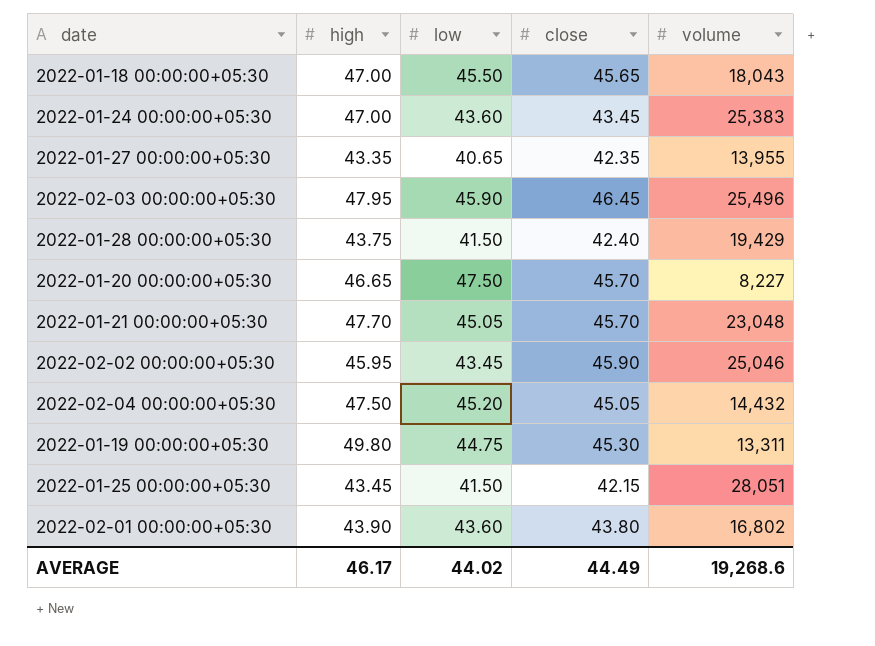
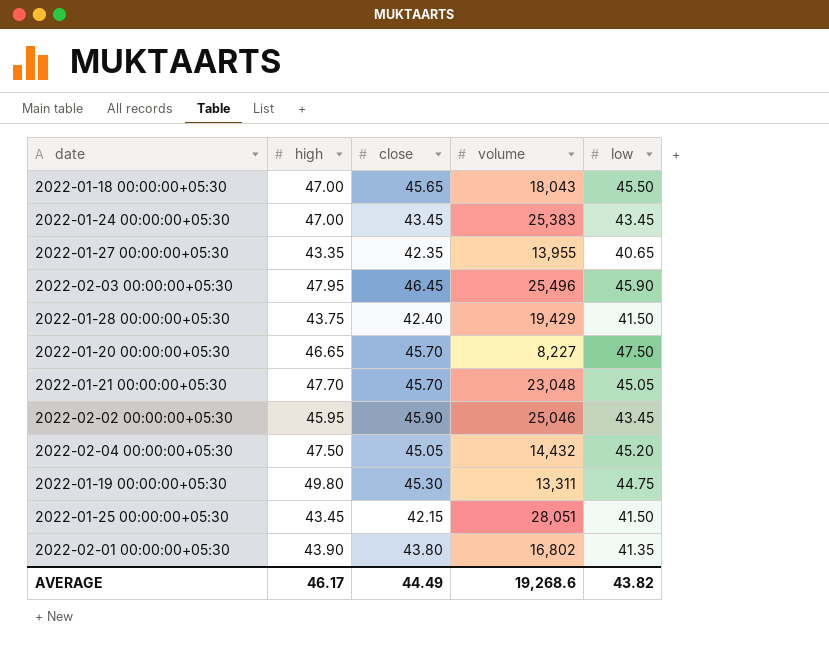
column low | position: 3 -> 5
2022-01-24 00:00:00+05:30 | low: 43.60 -> 43.45
2022-02-01 00:00:00+05:30 | low: 43.60 -> 41.35
AVERAGE | low: 44.02 -> 43.82

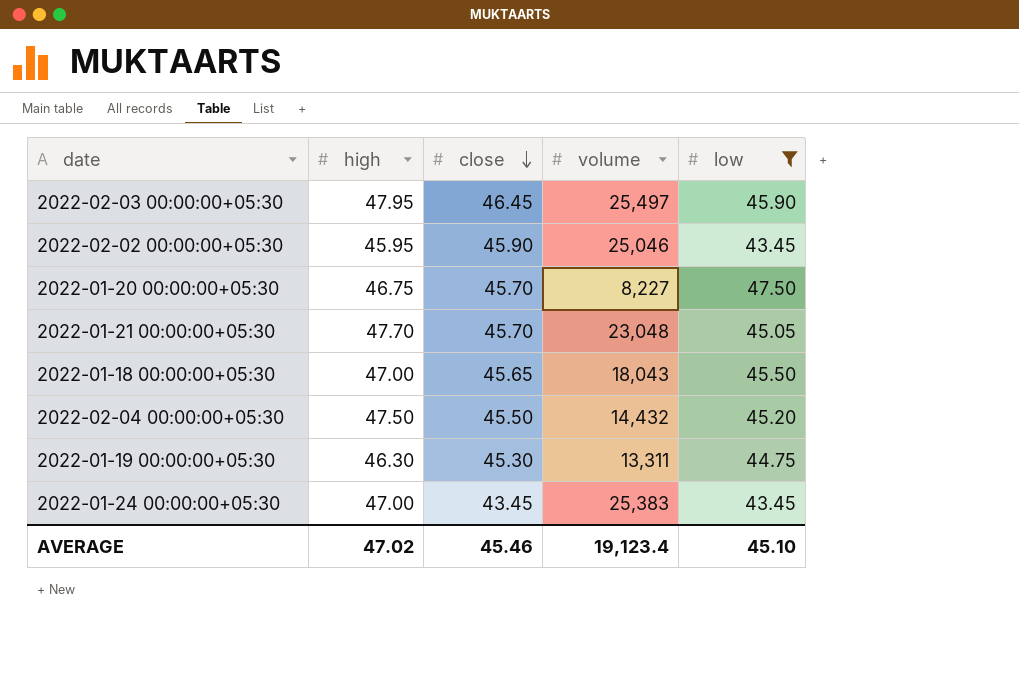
filter: none -> low >= 43.45
row order: none -> close descending
2022-02-03 00:00:00+05:30 | volume: 25,496 -> 25,497
2022-01-20 00:00:00+05:30 | high: 46.65 -> 46.75
2022-02-04 00:00:00+05:30 | close: 45.05 -> 45.50
2022-01-19 00:00:00+05:30 | high: 49.80 -> 46.30
AVERAGE | high: 46.17 -> 47.02
AVERAGE | close: 44.49 -> 45.46
AVERAGE | volume: 19,268.6 -> 19,123.4
AVERAGE | low: 43.82 -> 45.10

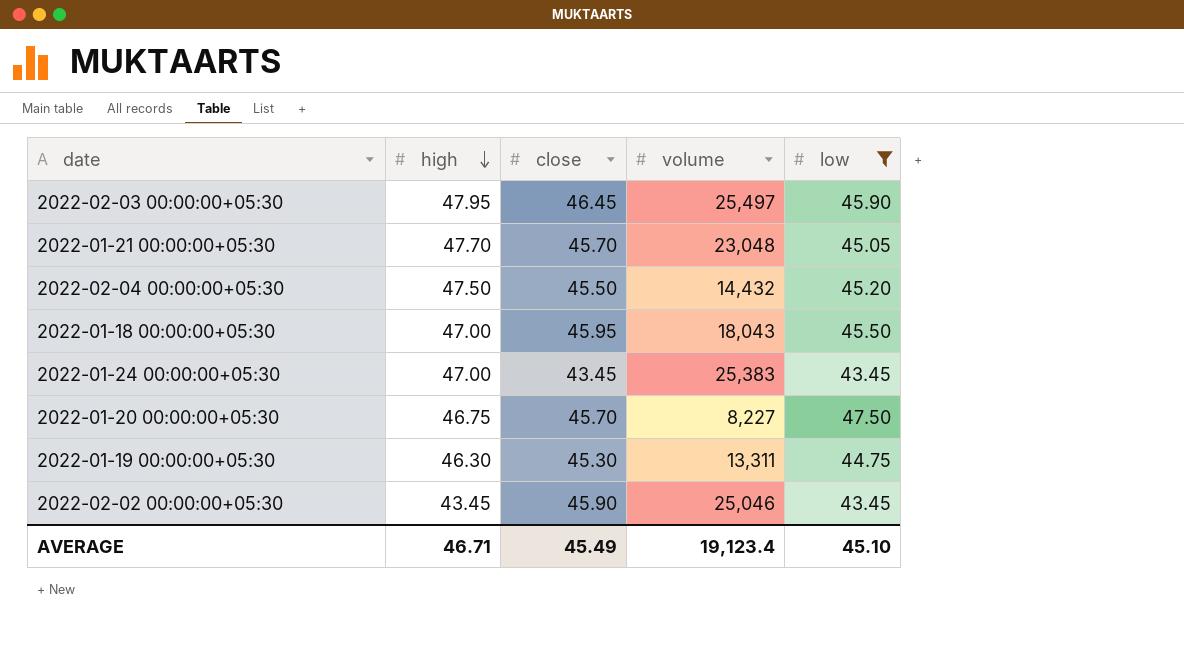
row order: close descending -> high descending
2022-01-18 00:00:00+05:30 | close: 45.65 -> 45.95
2022-02-02 00:00:00+05:30 | high: 45.95 -> 43.45
AVERAGE | high: 47.02 -> 46.71
AVERAGE | close: 45.46 -> 45.49

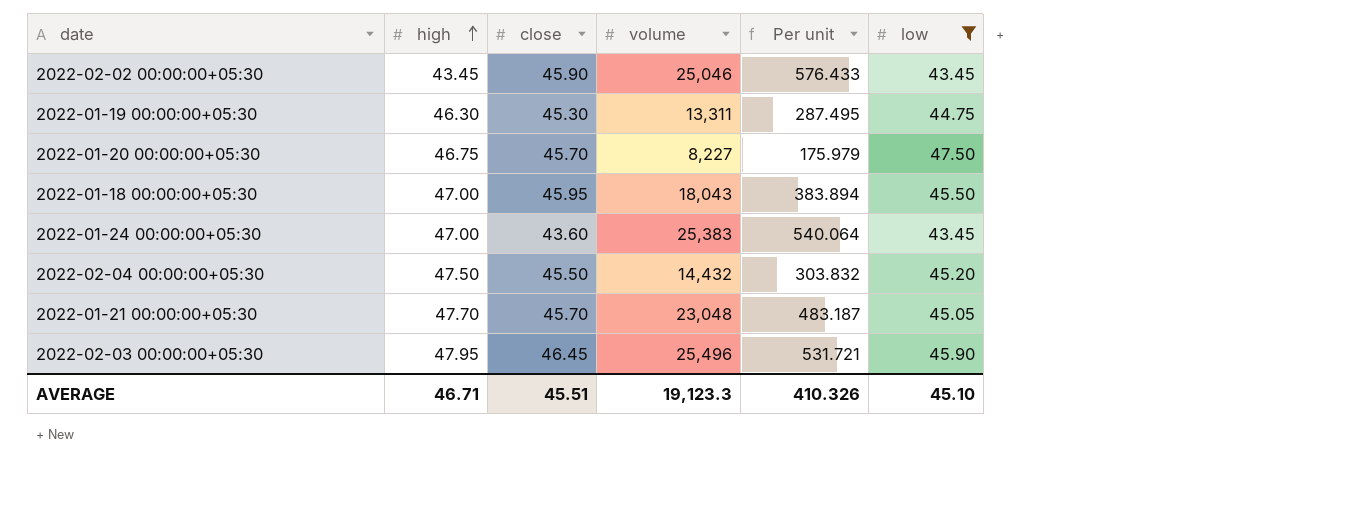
row order: high descending -> high ascending
column Per unit | formula: none -> [volume] / [high]
2022-01-24 00:00:00+05:30 | close: 43.45 -> 43.60
2022-02-03 00:00:00+05:30 | volume: 25,497 -> 25,496
AVERAGE | close: 45.49 -> 45.51
AVERAGE | volume: 19,123.4 -> 19,123.3

